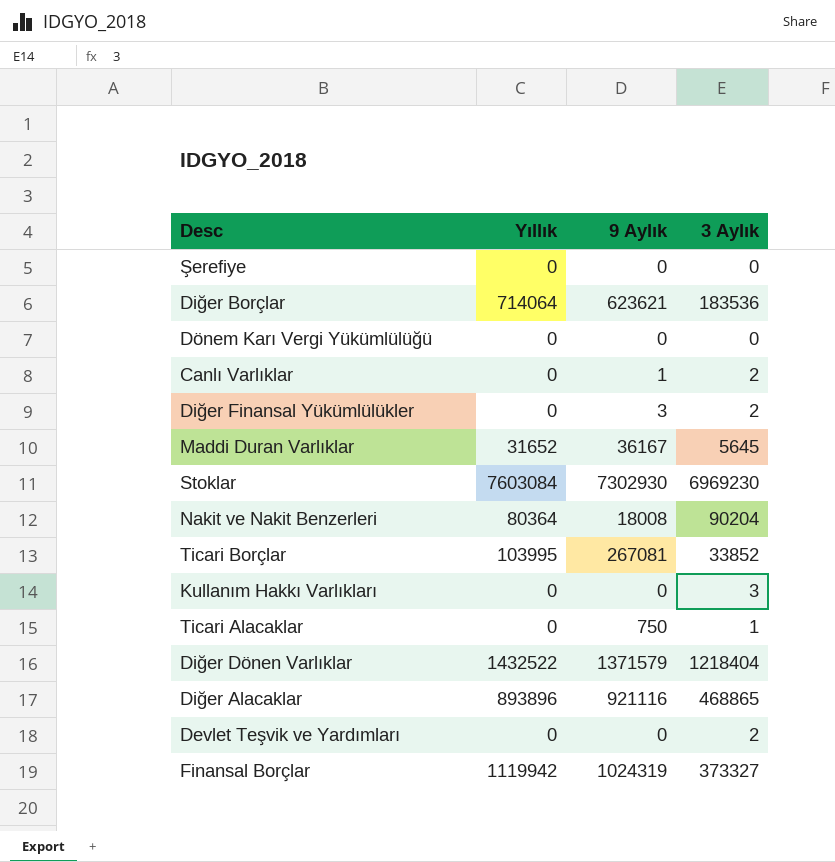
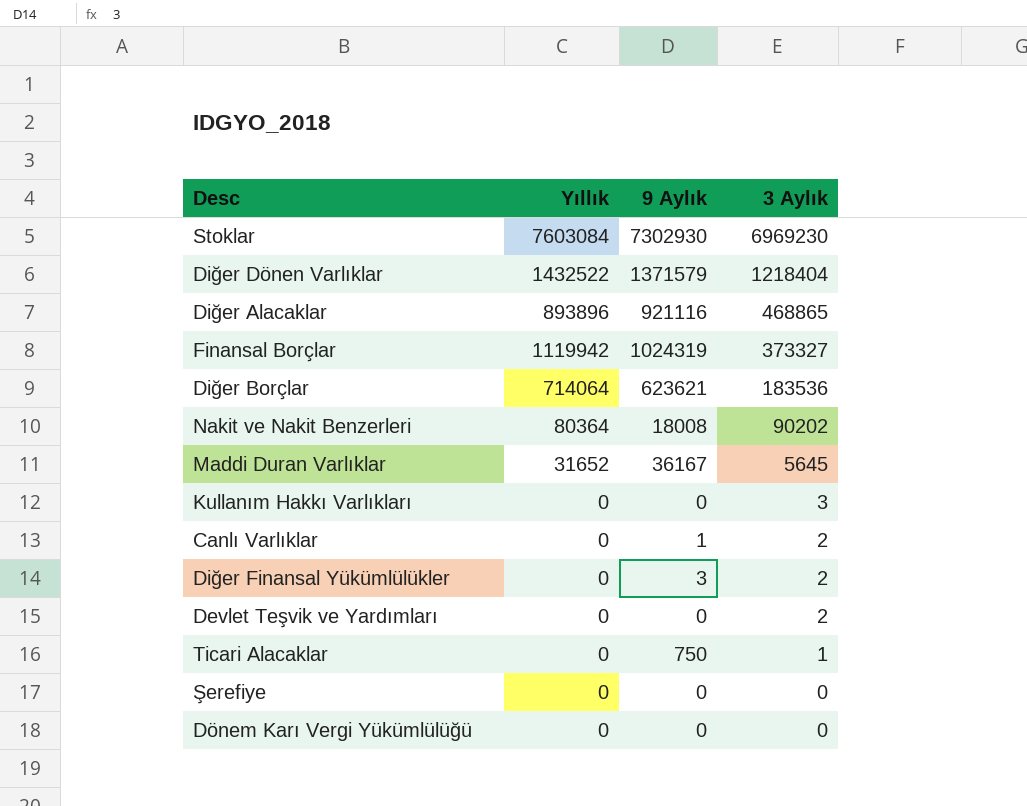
row order: none -> 3 Aylık descending
row Ticari Borçlar: 103995 | 267081 | 33852 -> none
Nakit ve Nakit Benzerleri | 3 Aylık: 90204 -> 90202

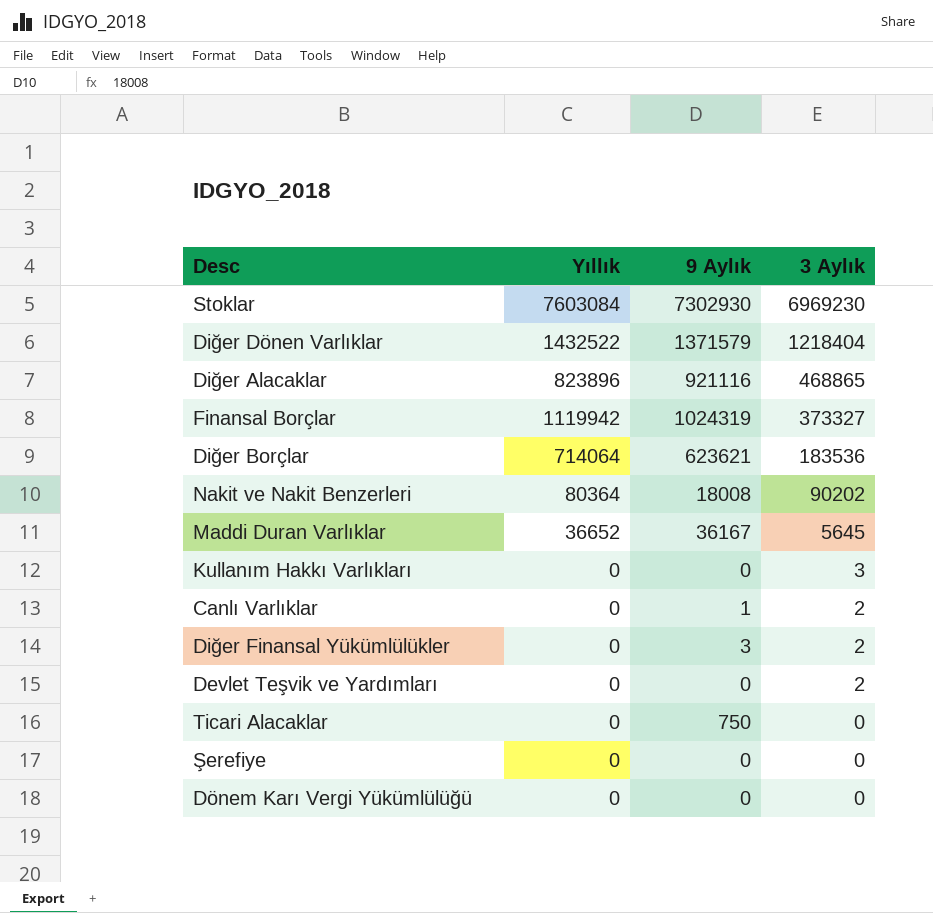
Diğer Alacaklar | Yıllık: 893896 -> 823896
Maddi Duran Varlıklar | Yıllık: 31652 -> 36652
Ticari Alacaklar | 3 Aylık: 1 -> 0

